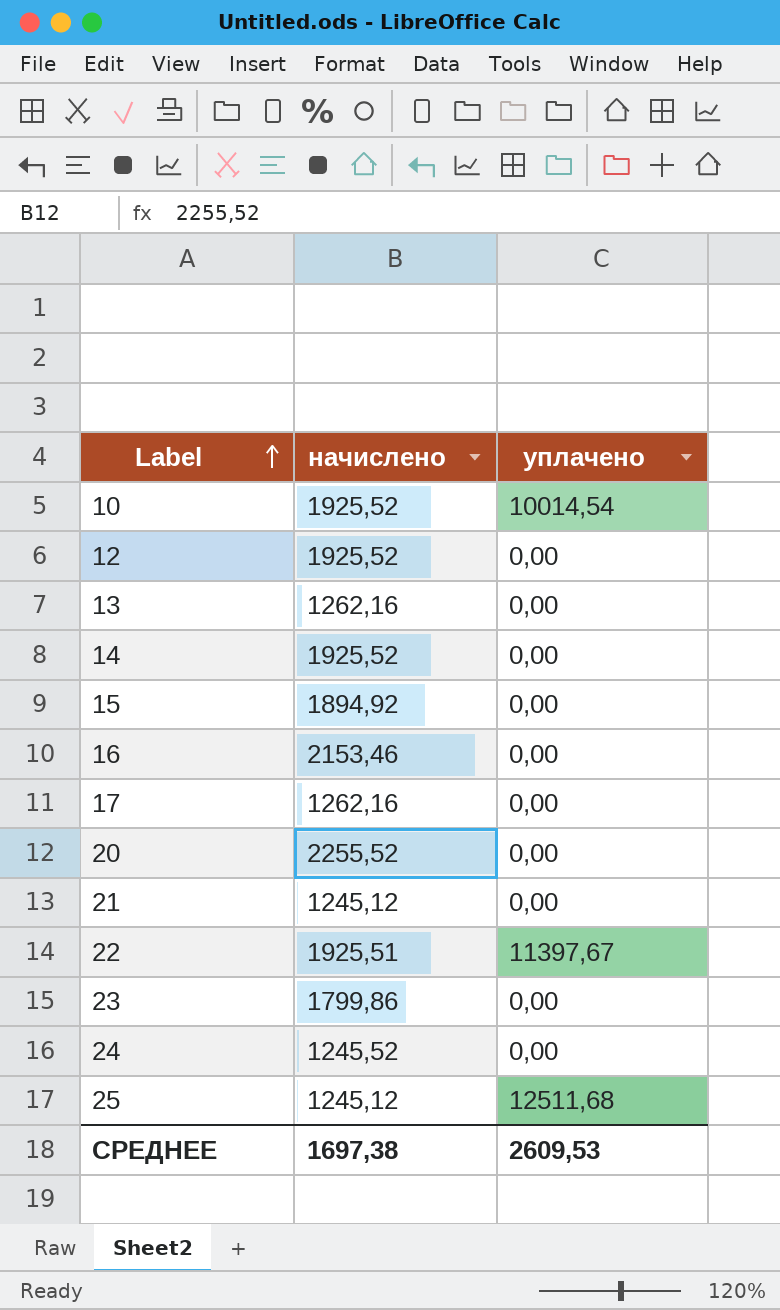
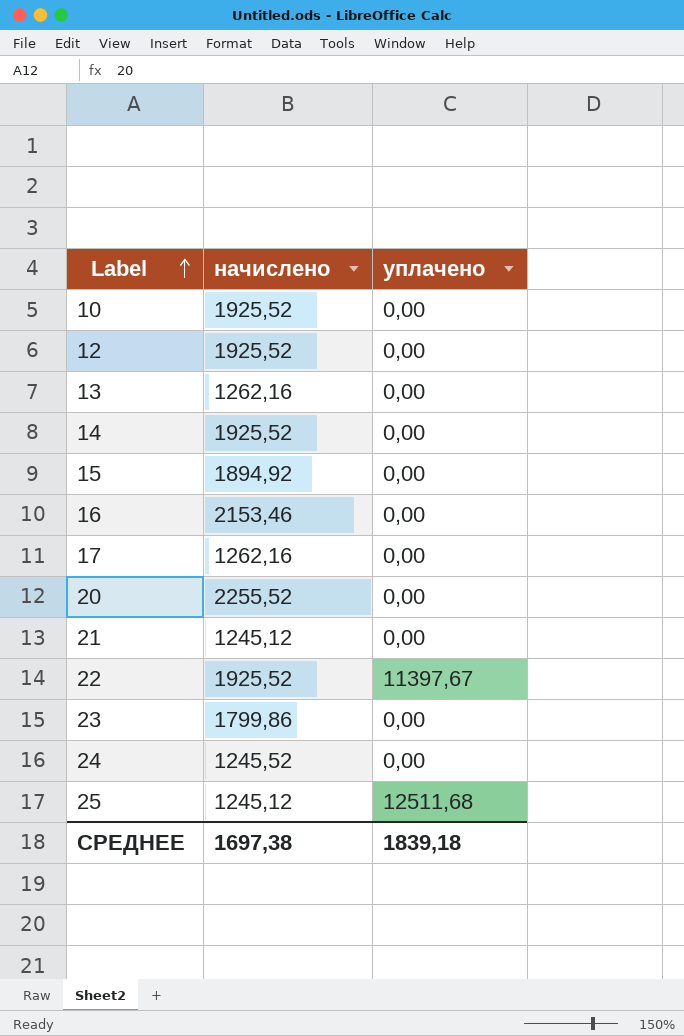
10 | уплачено: 10014,54 -> 0,00
22 | начислено: 1925,51 -> 1925,52
СРЕДНЕЕ | уплачено: 2609,53 -> 1839,18

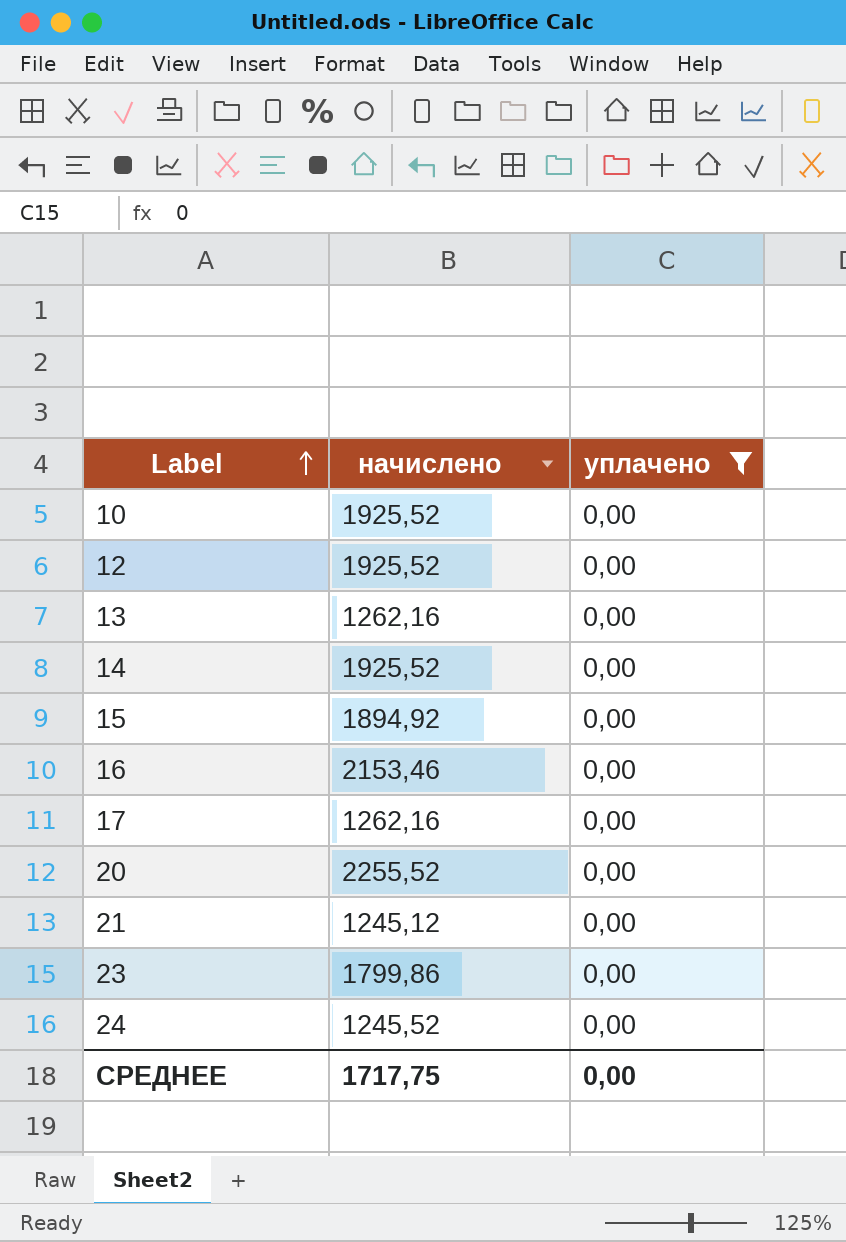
filter: none -> уплачено = 0,00
СРЕДНЕЕ | начислено: 1697,38 -> 1717,75
СРЕДНЕЕ | уплачено: 1839,18 -> 0,00

